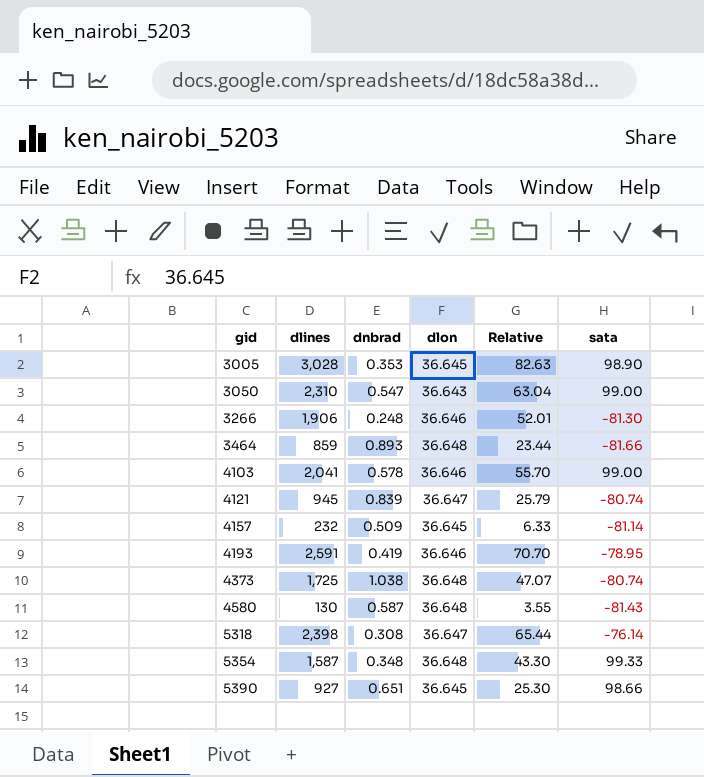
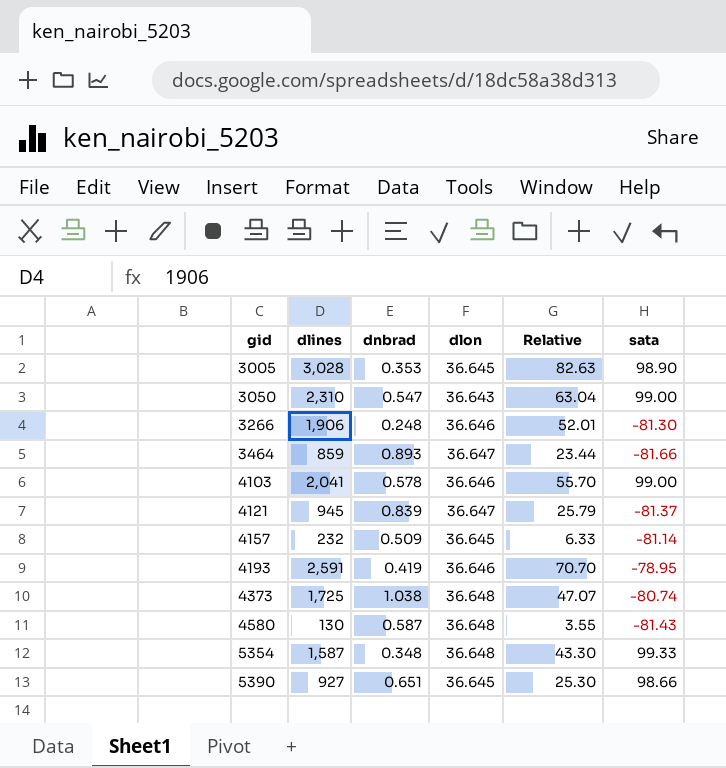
row 5318: 2,398 | 0.308 | 36.647 | 65.44 | -76.14 -> none
3464 | dlon: 36.648 -> 36.647
4121 | sata: -80.74 -> -81.37

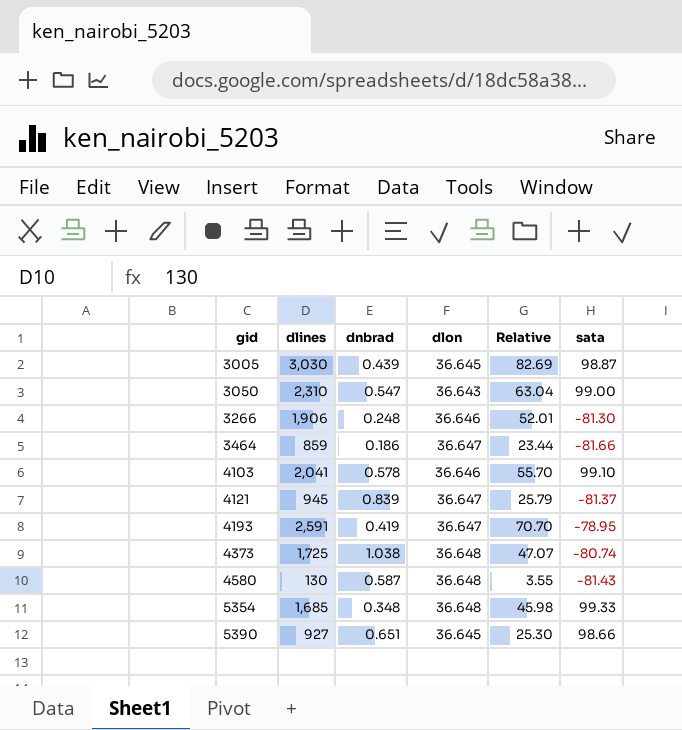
row 4157: 232 | 0.509 | 36.645 | 6.33 | -81.14 -> none
3005 | dlines: 3,028 -> 3,030
3005 | dnbrad: 0.353 -> 0.439
3005 | Relative: 82.63 -> 82.69
3005 | sata: 98.90 -> 98.87
3464 | dnbrad: 0.893 -> 0.186
4103 | sata: 99.00 -> 99.10
4193 | dlon: 36.646 -> 36.647
5354 | dlines: 1,587 -> 1,685
5354 | Relative: 43.30 -> 45.98

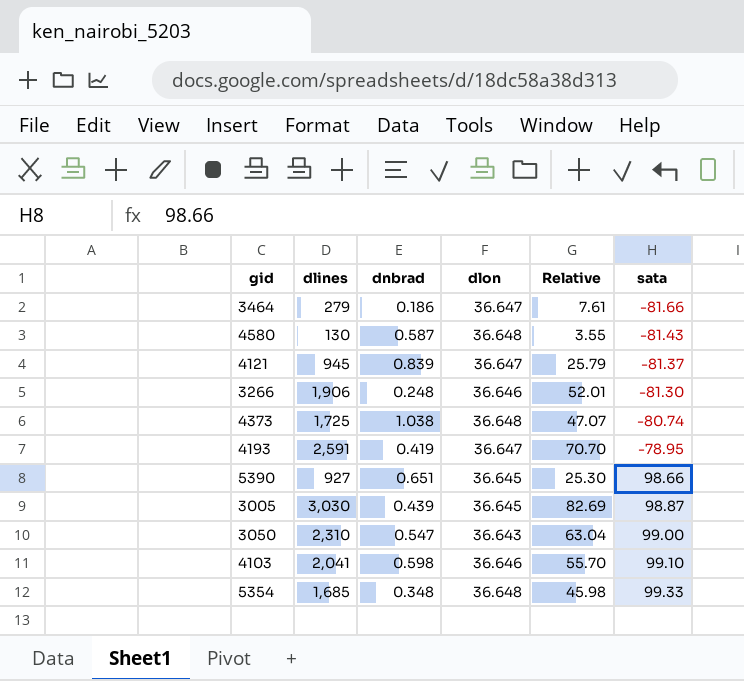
row order: gid ascending -> sata ascending
3464 | dlines: 859 -> 279
3464 | Relative: 23.44 -> 7.61
4103 | dnbrad: 0.578 -> 0.598

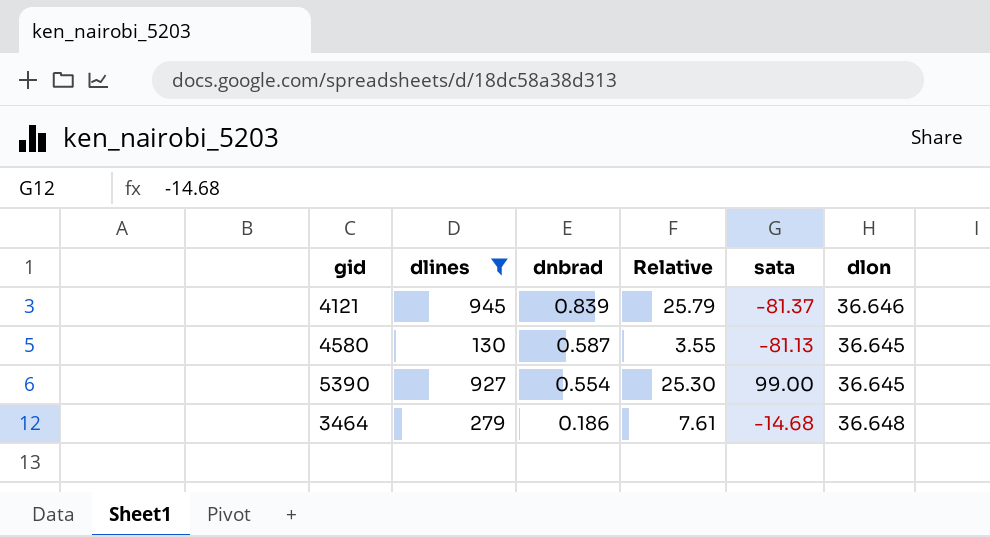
filter: none -> dlines <= 945
row order: sata ascending -> dnbrad descending
column dlon | position: 4 -> 6
4121 | dlon: 36.647 -> 36.646
4580 | sata: -81.43 -> -81.13
4580 | dlon: 36.648 -> 36.645
5390 | dnbrad: 0.651 -> 0.554
5390 | sata: 98.66 -> 99.00
3464 | sata: -81.66 -> -14.68
3464 | dlon: 36.647 -> 36.648

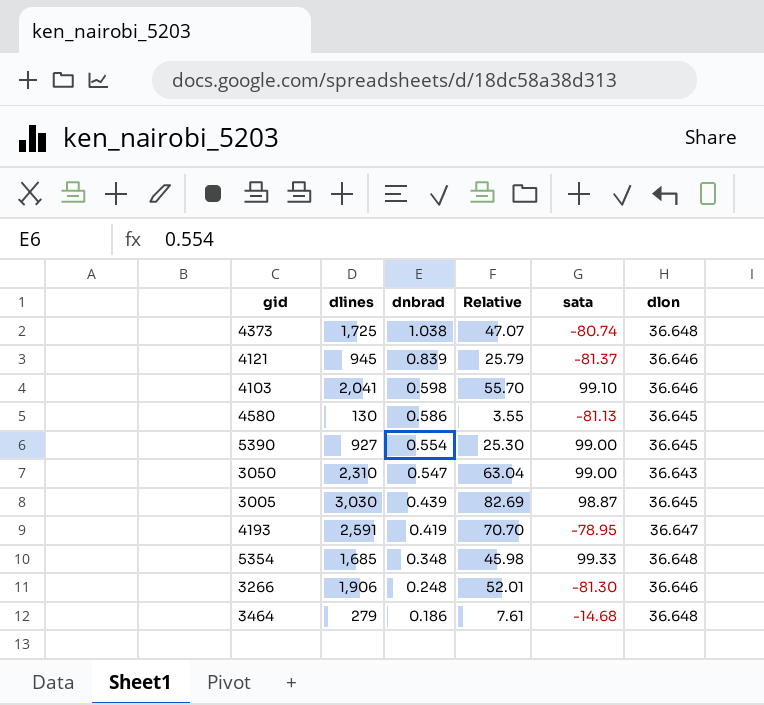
filter: dlines <= 945 -> none
4580 | dnbrad: 0.587 -> 0.586

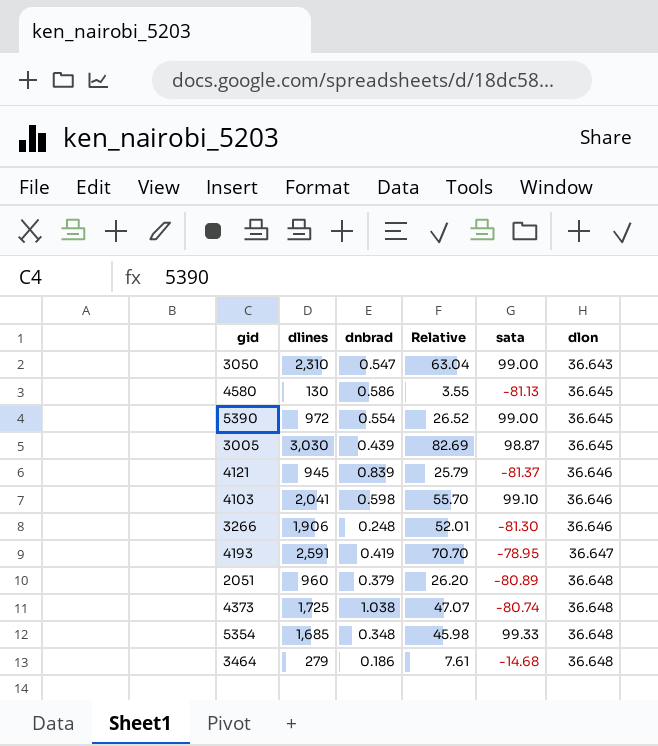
row order: dnbrad descending -> dlon ascending
5390 | dlines: 927 -> 972
5390 | Relative: 25.30 -> 26.52
row 2051: none -> 960 | 0.379 | 26.20 | -80.89 | 36.648

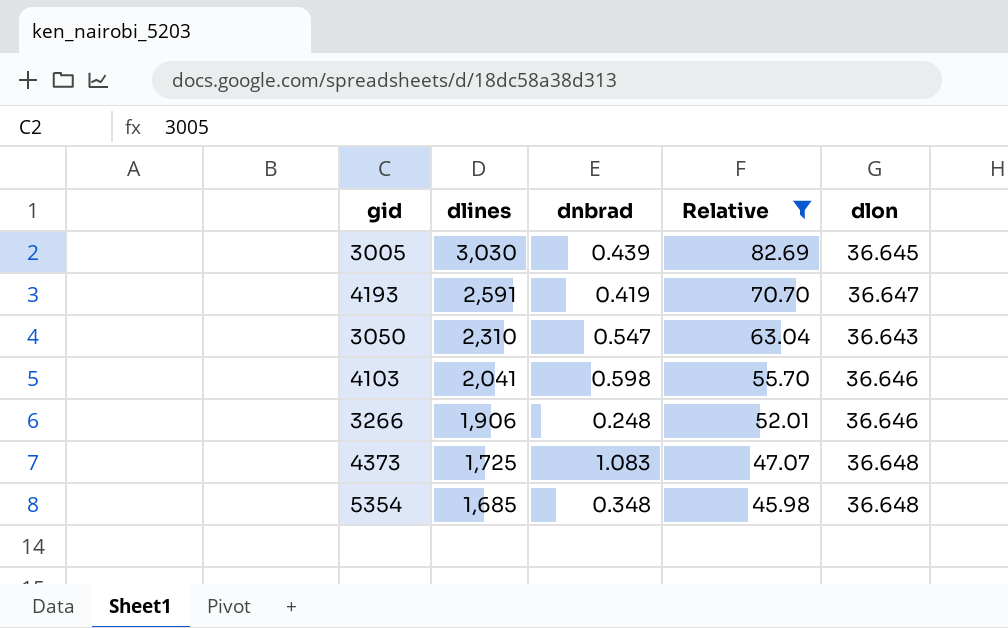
filter: none -> Relative >= 45.98
row order: dlon ascending -> dlines descending
column sata | position: 5 -> none
4373 | dnbrad: 1.038 -> 1.083

